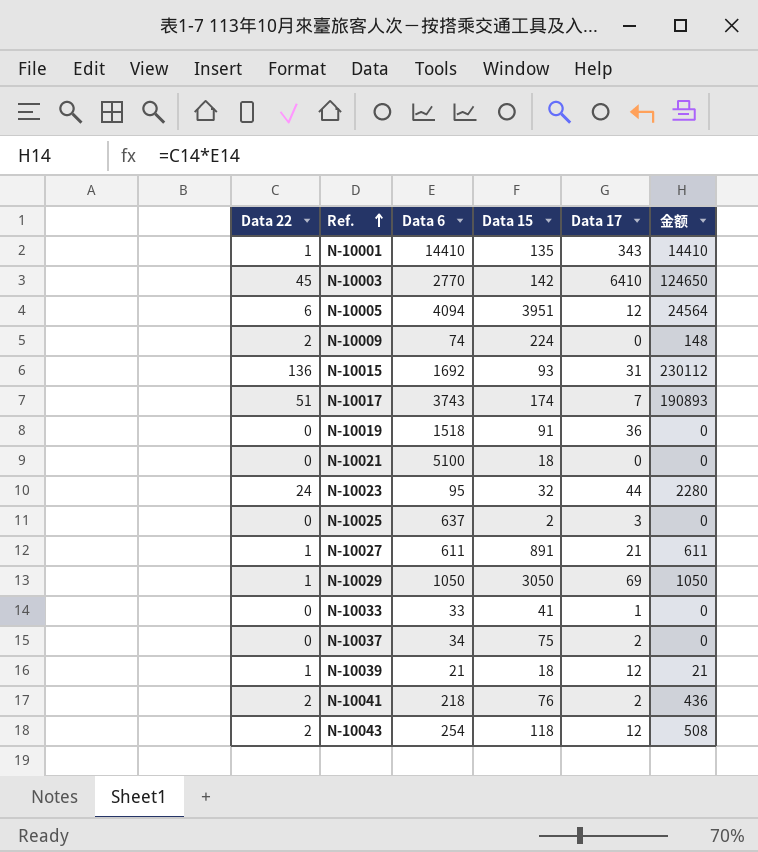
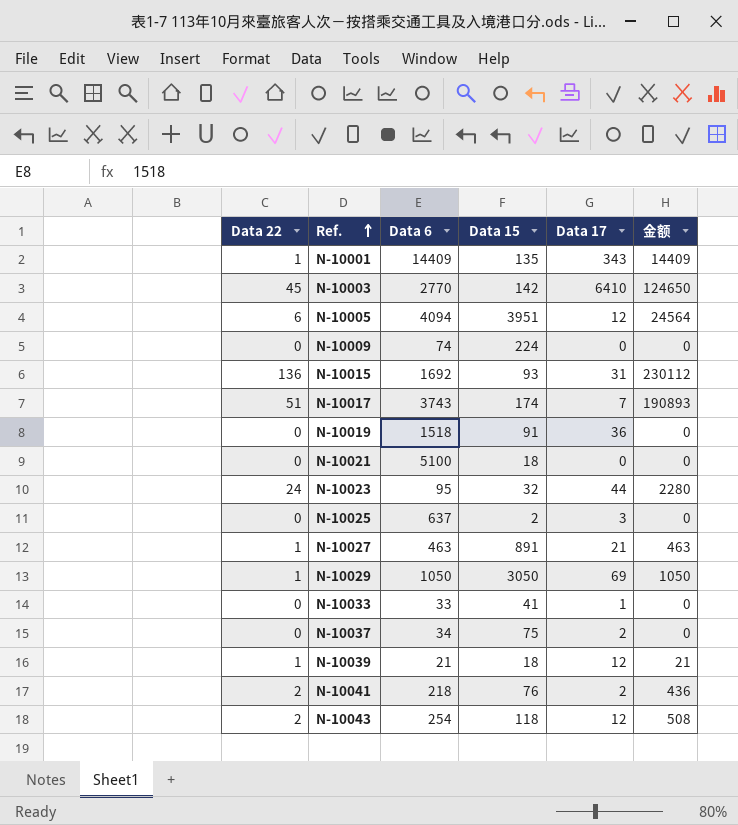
N-10001 | Data 6: 14410 -> 14409
N-10001 | 金额: 14410 -> 14409
N-10009 | Data 22: 2 -> 0
N-10009 | 金额: 148 -> 0
N-10027 | Data 6: 611 -> 463
N-10027 | 金额: 611 -> 463

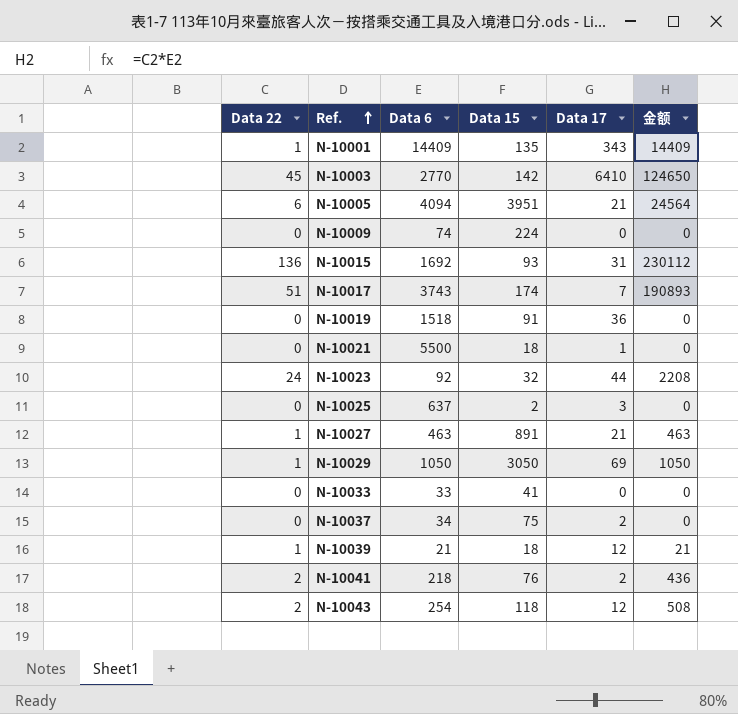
N-10005 | Data 17: 12 -> 21
N-10021 | Data 6: 5100 -> 5500
N-10021 | Data 17: 0 -> 1
N-10023 | Data 6: 95 -> 92
N-10023 | 金额: 2280 -> 2208
N-10033 | Data 17: 1 -> 0

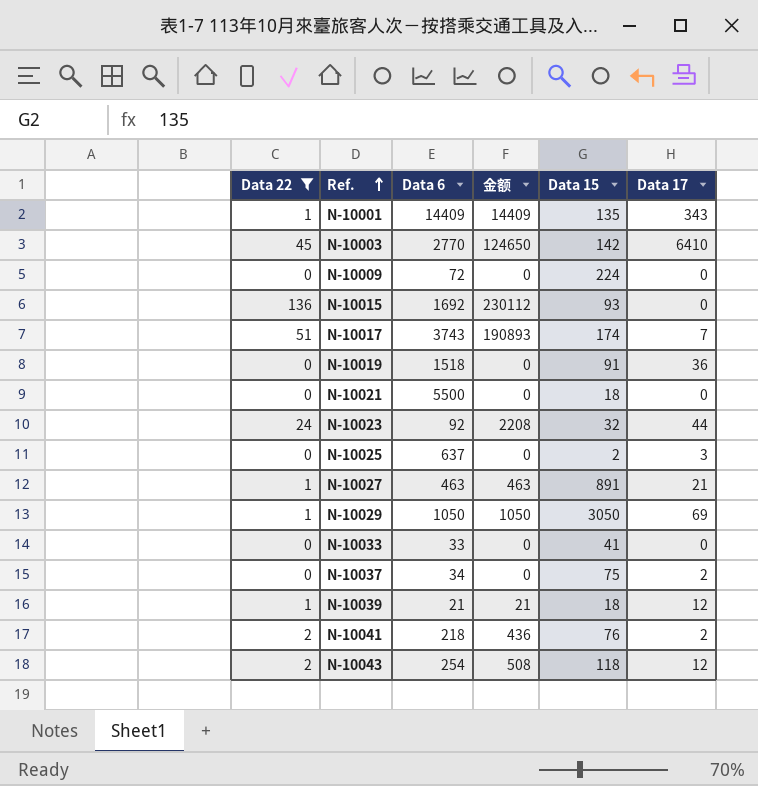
filter: none -> Data 22 != 6
column 金额 | position: 6 -> 4
N-10009 | Data 6: 74 -> 72
N-10015 | Data 17: 31 -> 0
N-10021 | Data 17: 1 -> 0

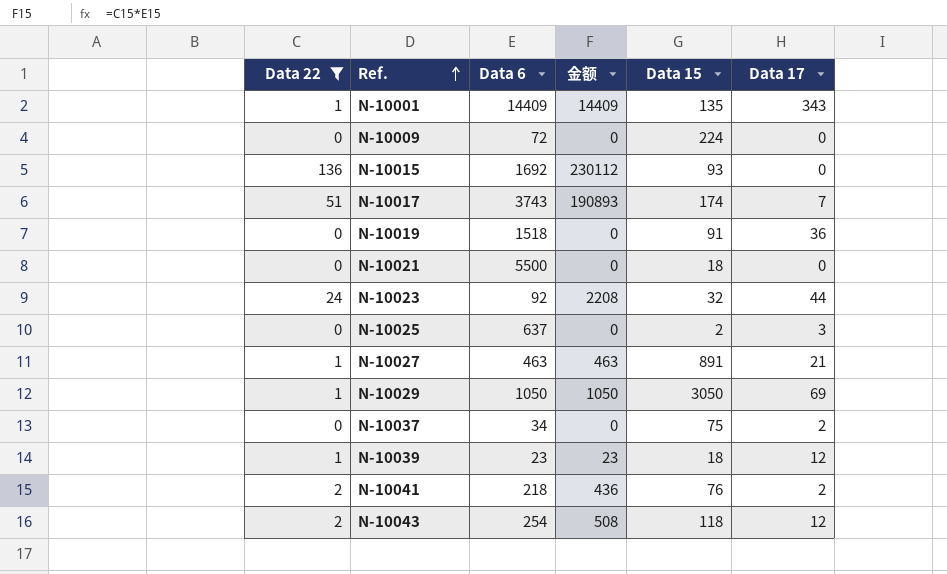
row N-10003: 45 | 2770 | 124650 | 142 | 6410 -> none
row N-10033: 0 | 33 | 0 | 41 | 0 -> none
N-10039 | Data 6: 21 -> 23
N-10039 | 金额: 21 -> 23

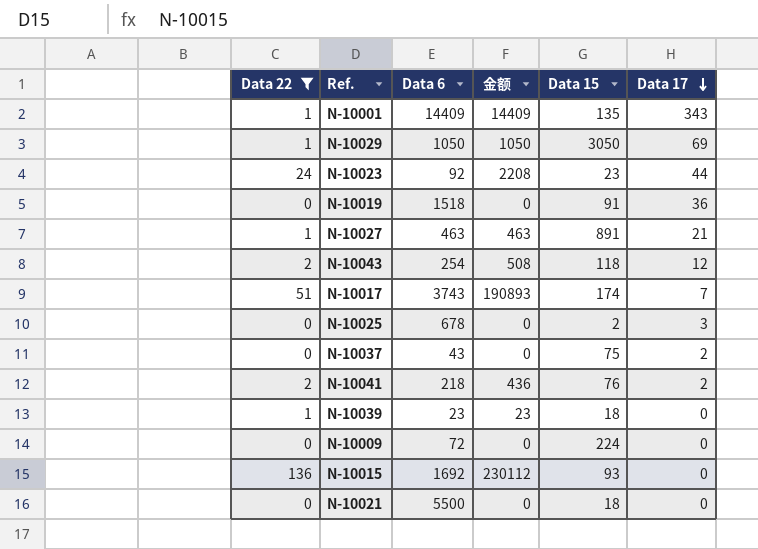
row order: Ref. ascending -> Data 17 descending
N-10023 | Data 15: 32 -> 23
N-10025 | Data 6: 637 -> 678
N-10037 | Data 6: 34 -> 43
N-10039 | Data 17: 12 -> 0

